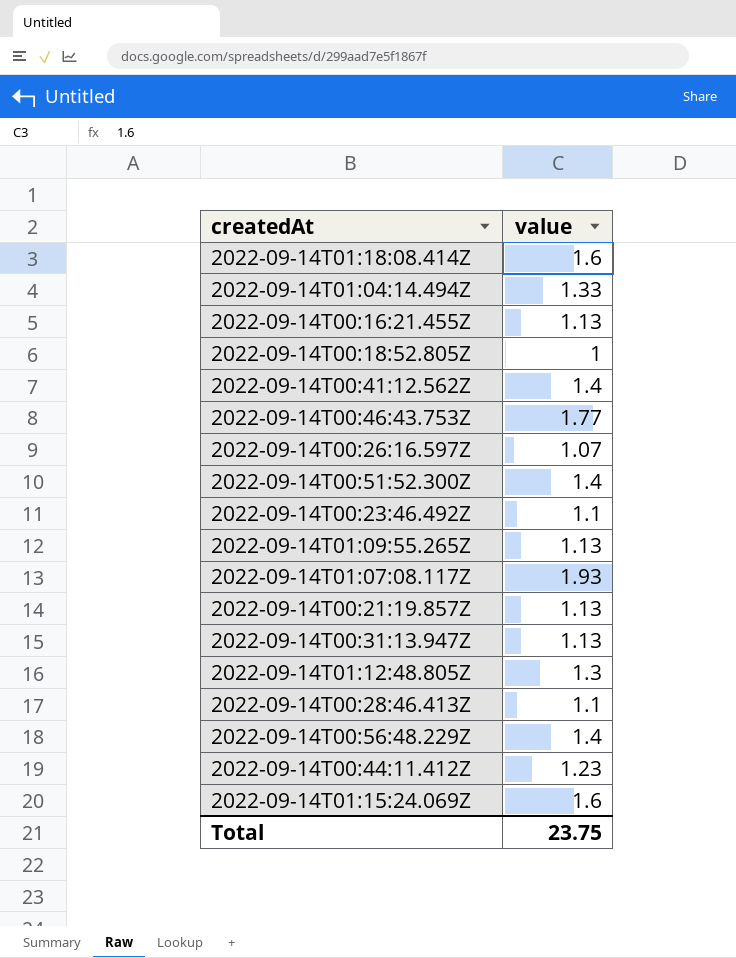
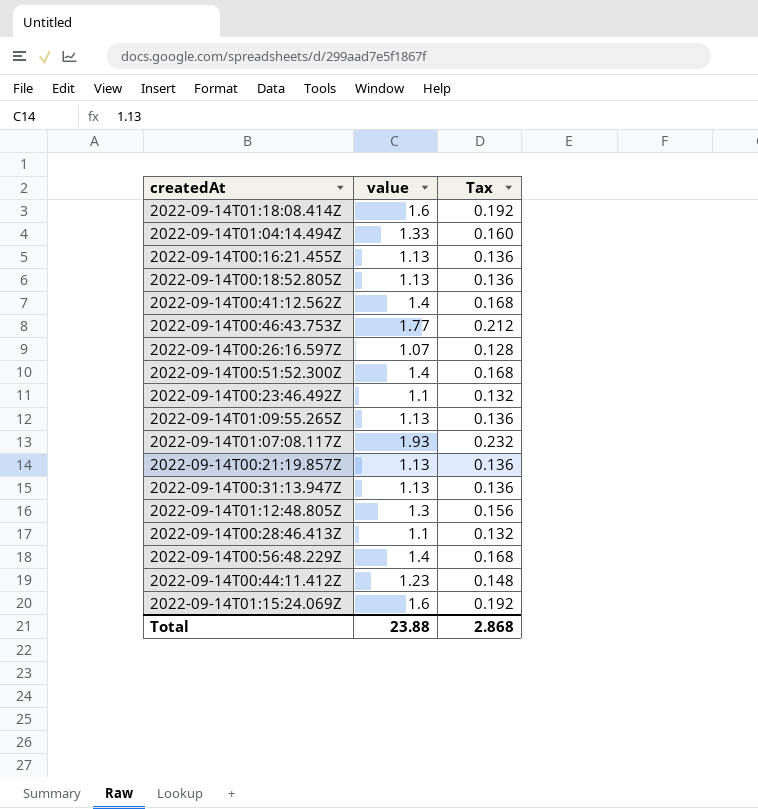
column Tax | formula: none -> [value] * 0.12
2022-09-14T00:18:52.805Z | value: 1 -> 1.13
Total | value: 23.75 -> 23.88

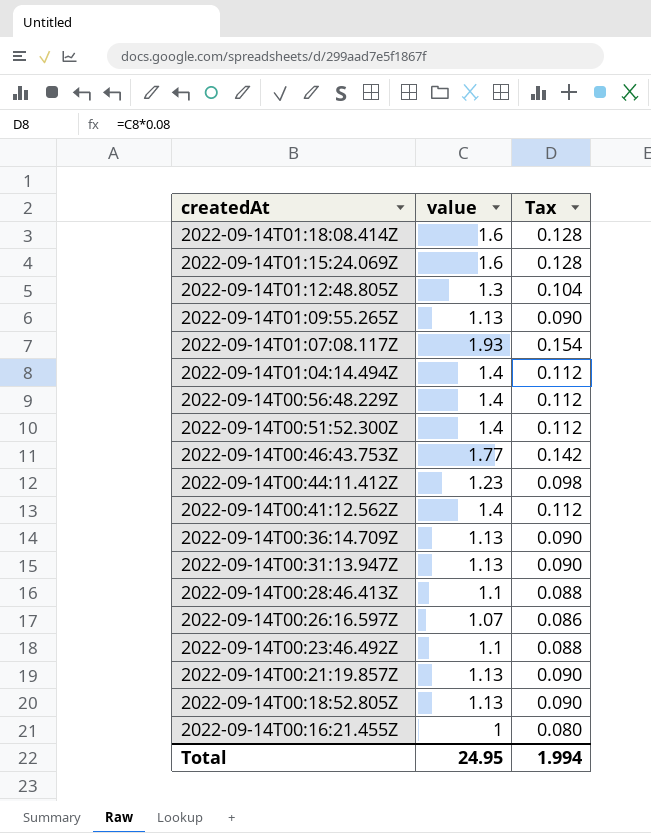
row order: none -> createdAt descending
column Tax | formula: [value] * 0.12 -> [value] * 0.08
2022-09-14T01:04:14.494Z | value: 1.33 -> 1.4
row 2022-09-14T00:36:14.709Z: none -> 1.13 | 0.090
2022-09-14T00:16:21.455Z | value: 1.13 -> 1
Total | value: 23.88 -> 24.95
Total | Tax: 2.868 -> 1.994

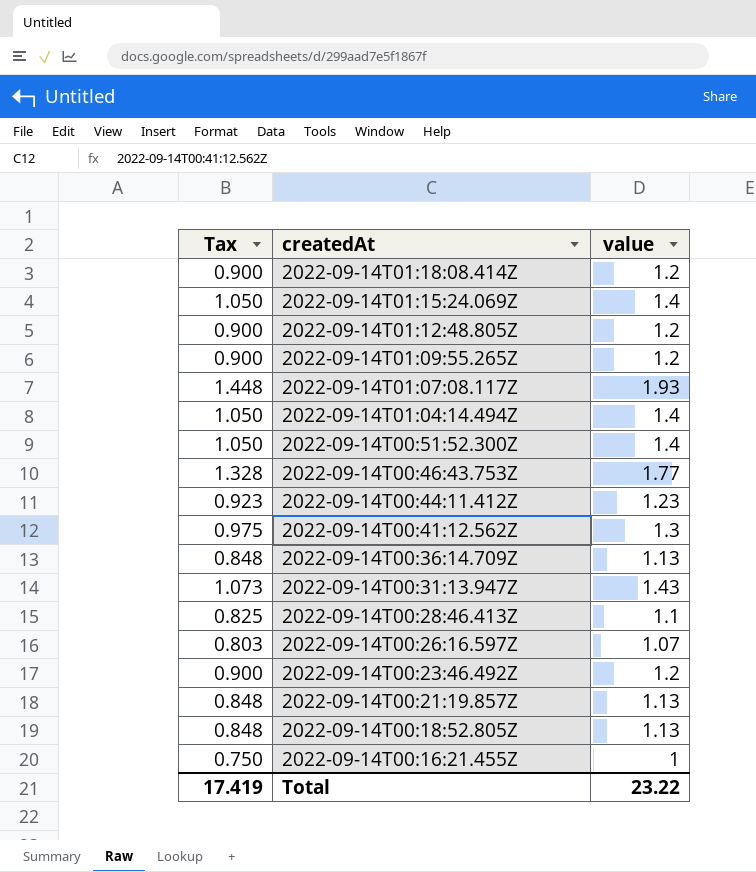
column Tax | formula: [value] * 0.08 -> [value] * 0.75
column Tax | position: 3 -> 1
row 2022-09-14T00:56:48.229Z: 1.4 | 0.112 -> none
2022-09-14T01:18:08.414Z | value: 1.6 -> 1.2
2022-09-14T01:15:24.069Z | value: 1.6 -> 1.4
2022-09-14T01:12:48.805Z | value: 1.3 -> 1.2
2022-09-14T01:09:55.265Z | value: 1.13 -> 1.2
2022-09-14T00:41:12.562Z | value: 1.4 -> 1.3
2022-09-14T00:31:13.947Z | value: 1.13 -> 1.43
2022-09-14T00:23:46.492Z | value: 1.1 -> 1.2
Total | Tax: 1.994 -> 17.419
Total | value: 24.95 -> 23.22

